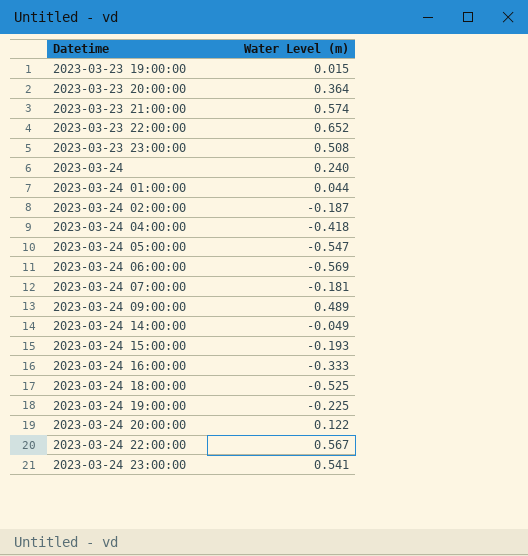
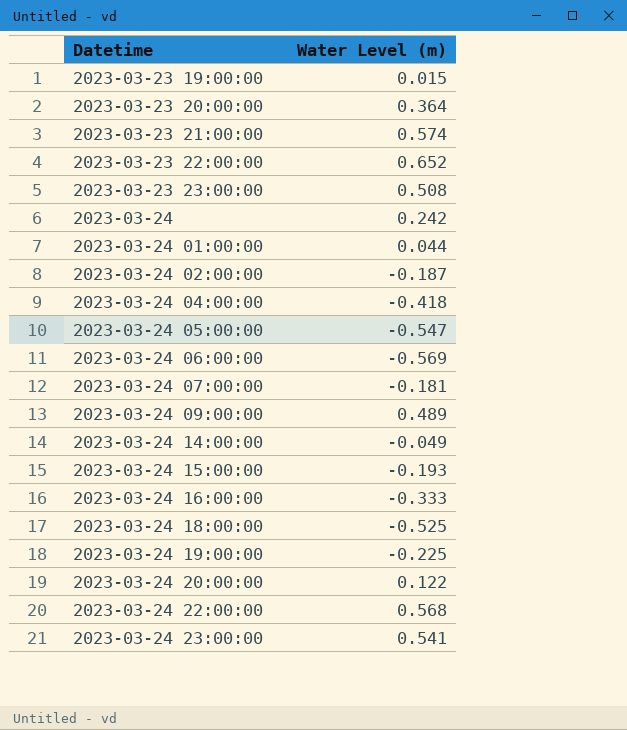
2023-03-24 | Water Level (m): 0.240 -> 0.242
2023-03-24 22:00:00 | Water Level (m): 0.567 -> 0.568

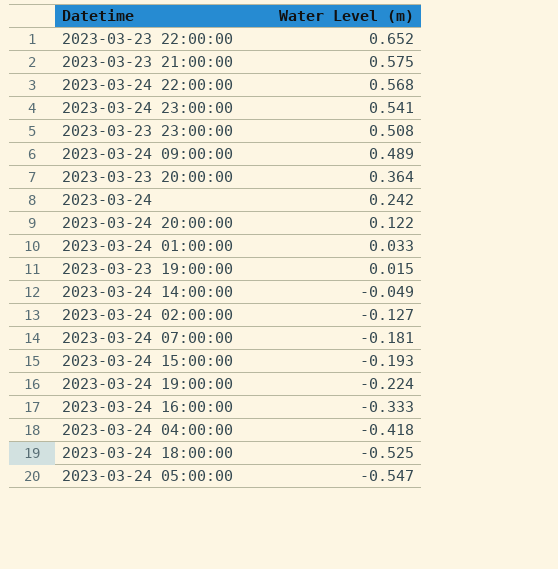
row order: Datetime ascending -> Water Level (m) descending
row 2023-03-24 06:00:00: -0.569 -> none
2023-03-23 21:00:00 | Water Level (m): 0.574 -> 0.575
2023-03-24 01:00:00 | Water Level (m): 0.044 -> 0.033
2023-03-24 02:00:00 | Water Level (m): -0.187 -> -0.127
2023-03-24 19:00:00 | Water Level (m): -0.225 -> -0.224

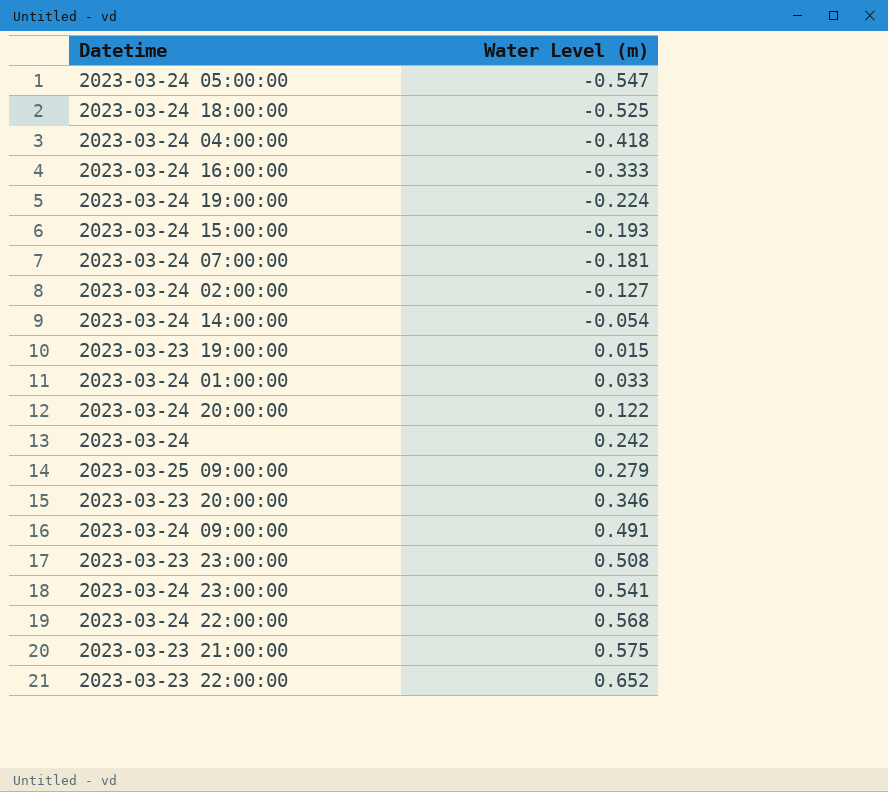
row order: Water Level (m) descending -> Water Level (m) ascending
2023-03-24 14:00:00 | Water Level (m): -0.049 -> -0.054
row 2023-03-25 09:00:00: none -> 0.279
2023-03-23 20:00:00 | Water Level (m): 0.364 -> 0.346
2023-03-24 09:00:00 | Water Level (m): 0.489 -> 0.491

